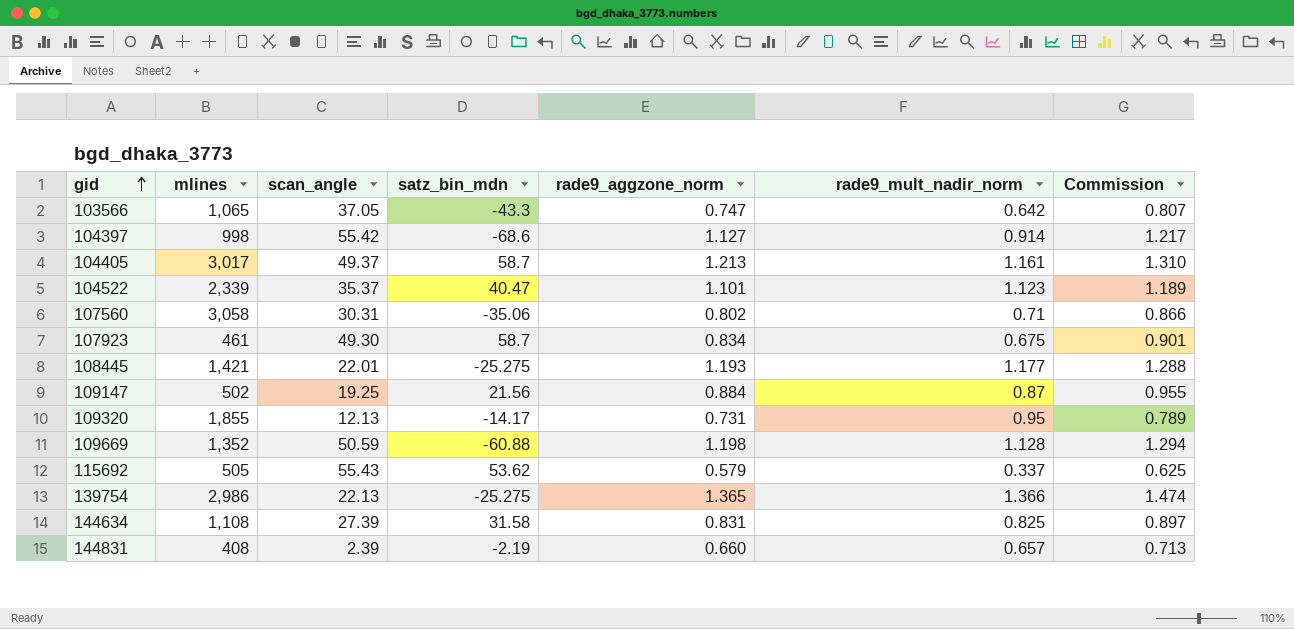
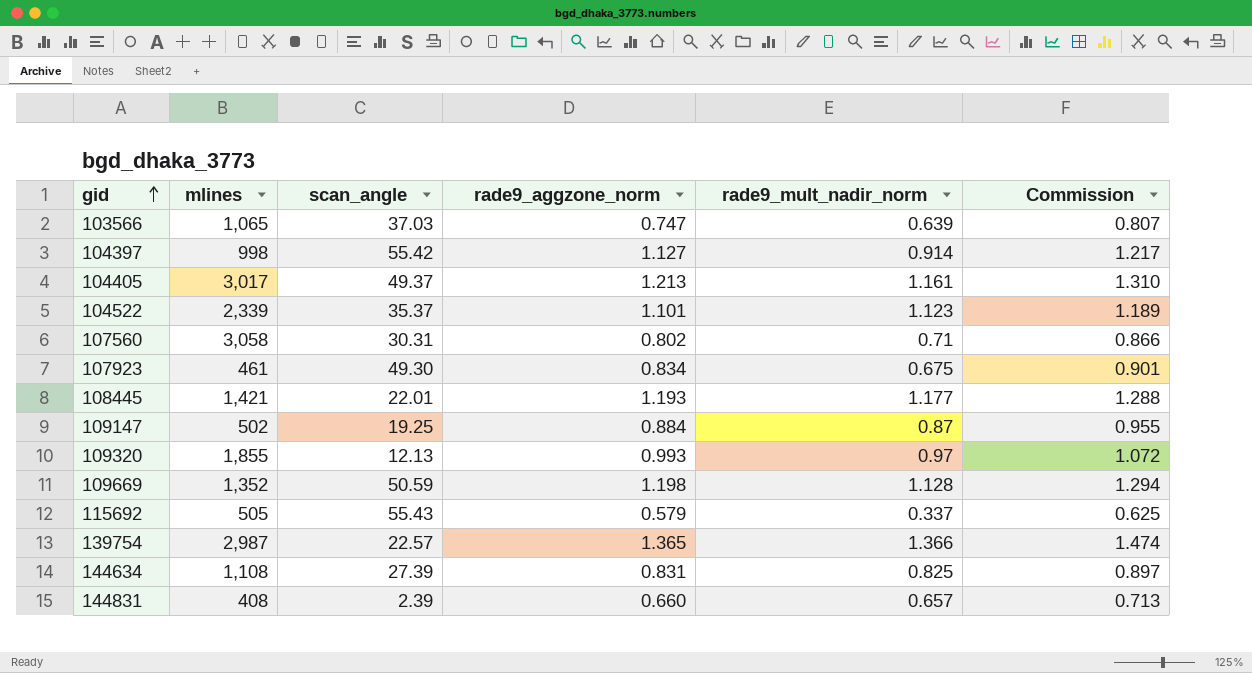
column satz_bin_mdn | position: 4 -> none
103566 | scan_angle: 37.05 -> 37.03
103566 | rade9_mult_nadir_norm: 0.642 -> 0.639
109320 | rade9_aggzone_norm: 0.731 -> 0.993
109320 | rade9_mult_nadir_norm: 0.95 -> 0.97
109320 | Commission: 0.789 -> 1.072
139754 | mlines: 2,986 -> 2,987
139754 | scan_angle: 22.13 -> 22.57

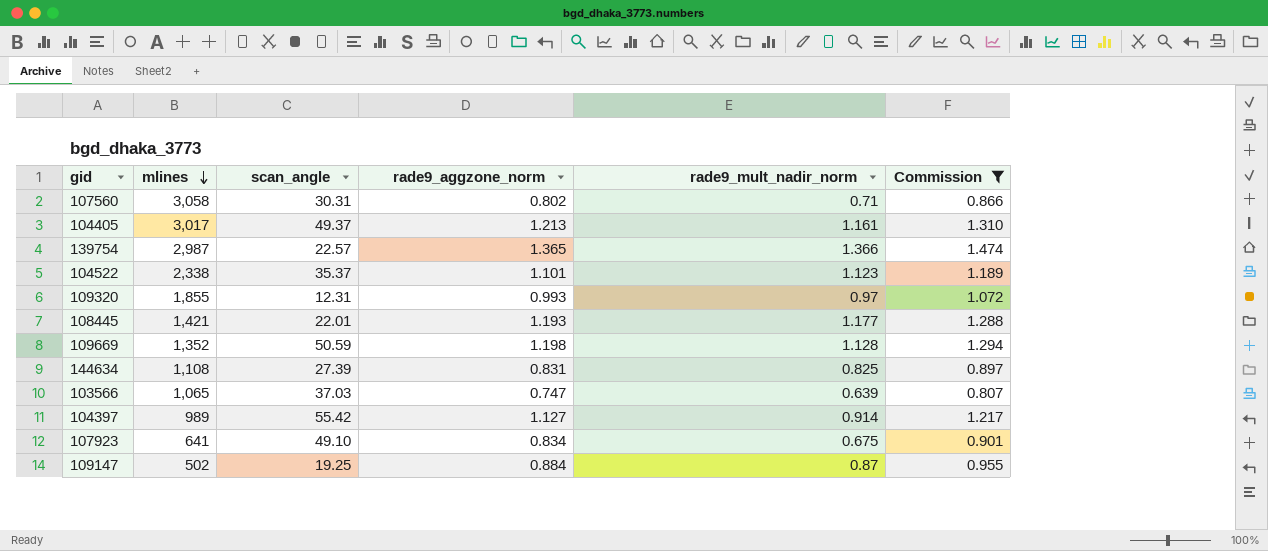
filter: none -> Commission >= 0.807
row order: gid ascending -> mlines descending
104522 | mlines: 2,339 -> 2,338
109320 | scan_angle: 12.13 -> 12.31
104397 | mlines: 998 -> 989
107923 | mlines: 461 -> 641
107923 | scan_angle: 49.30 -> 49.10

